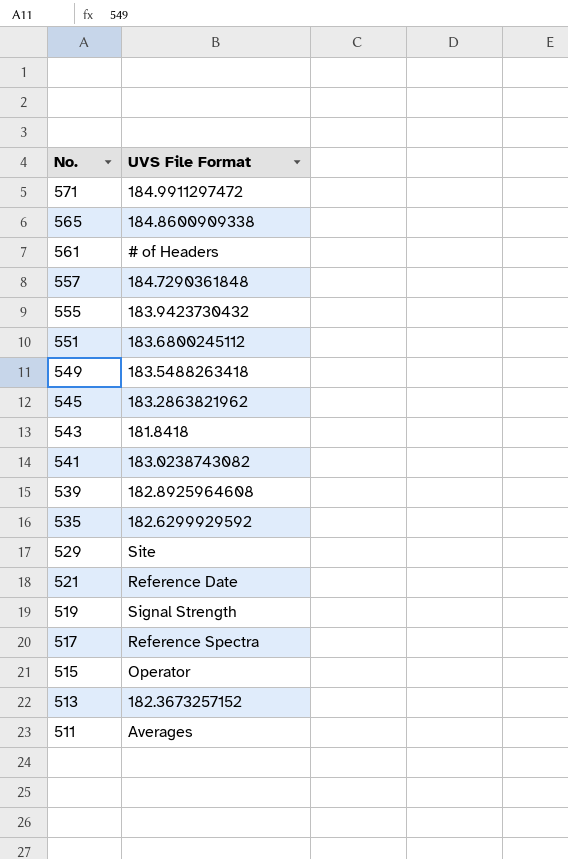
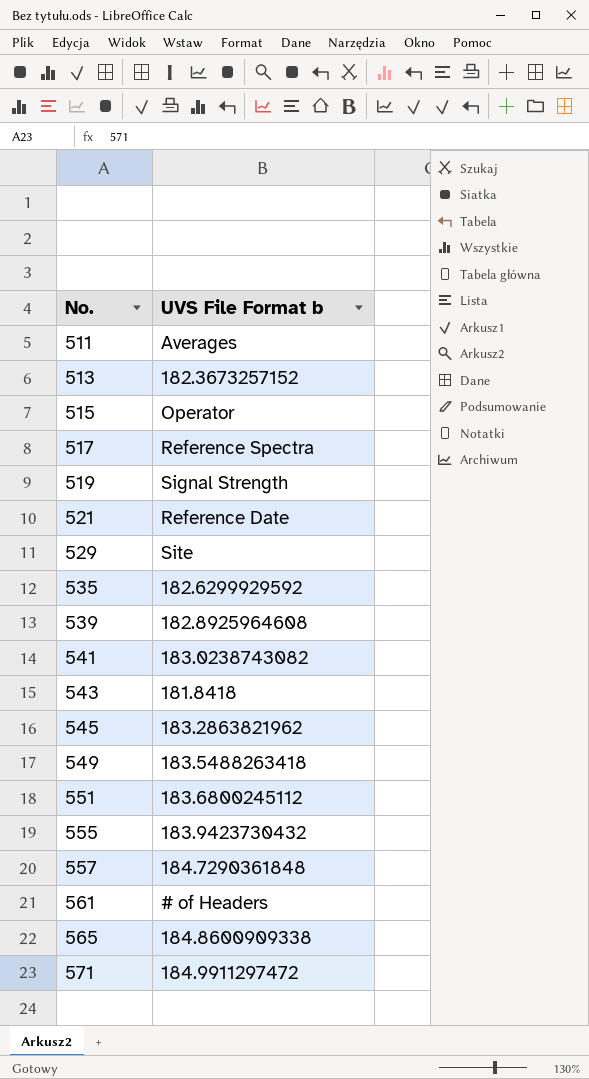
row order: No. descending -> No. ascending
column name: UVS File Format -> UVS File Format b

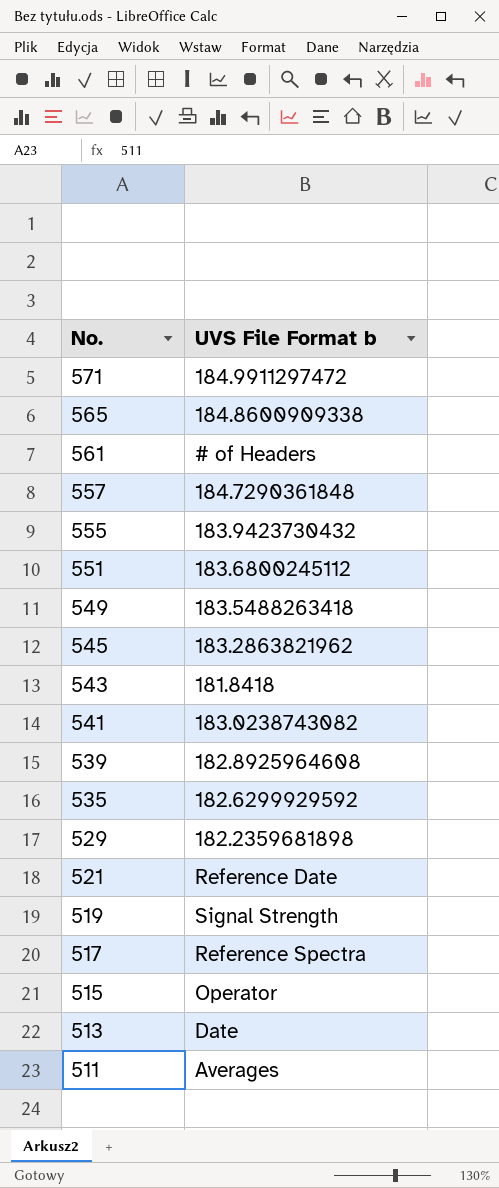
row order: No. ascending -> No. descending
529 | UVS File Format b: Site -> 182.2359681898
513 | UVS File Format b: 182.3673257152 -> Date

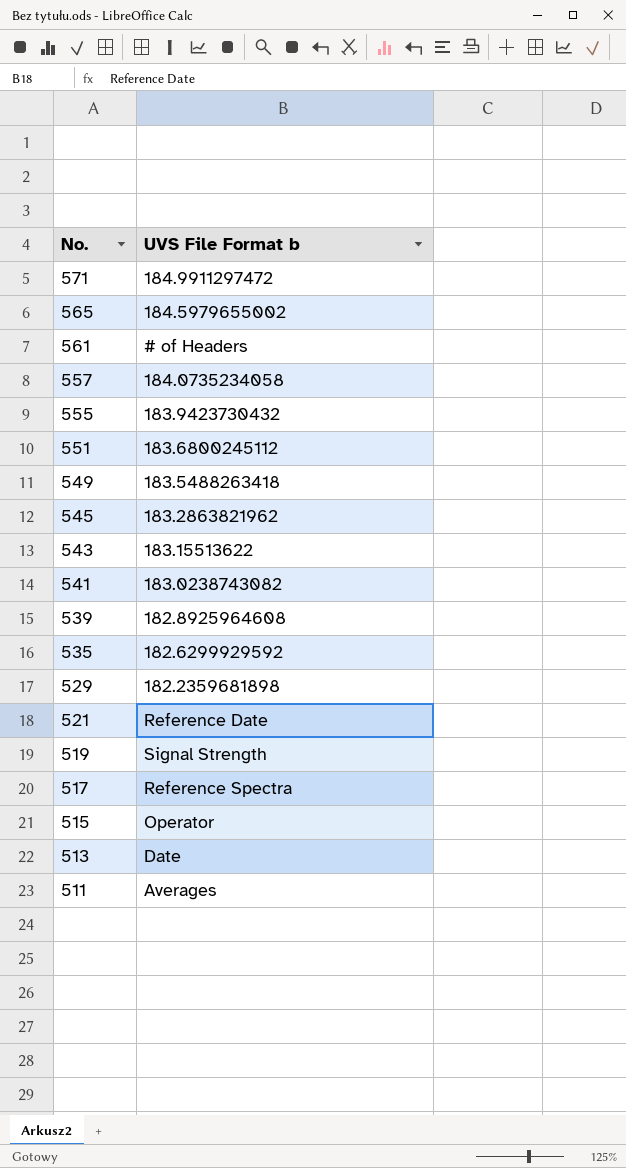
565 | UVS File Format b: 184.8600909338 -> 184.5979655002
557 | UVS File Format b: 184.7290361848 -> 184.0735234058
543 | UVS File Format b: 181.8418 -> 183.15513622

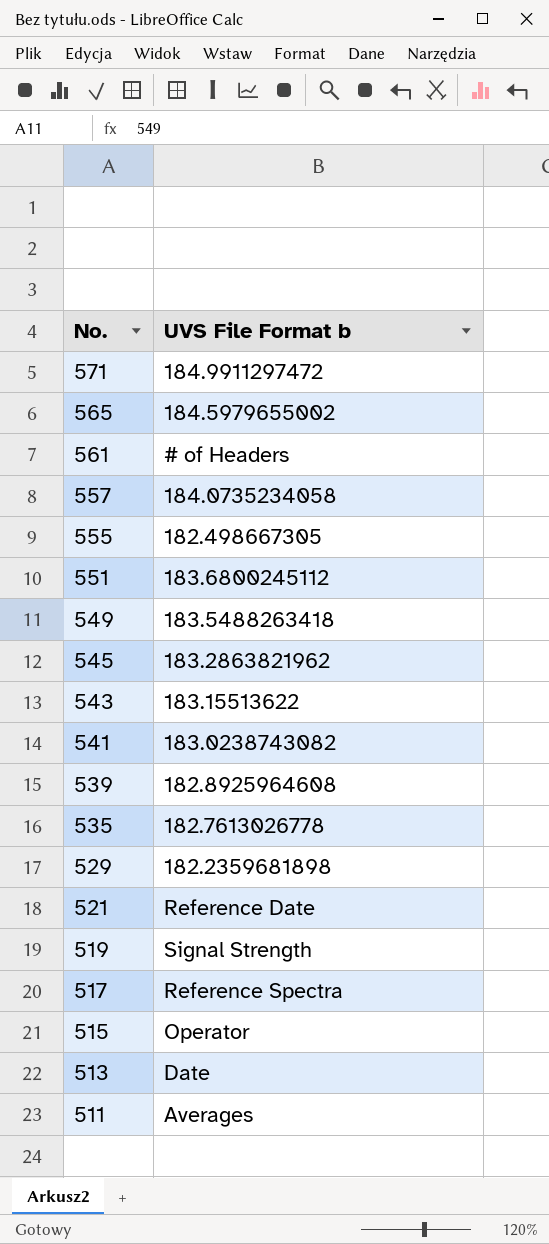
555 | UVS File Format b: 183.9423730432 -> 182.498667305
535 | UVS File Format b: 182.6299929592 -> 182.7613026778

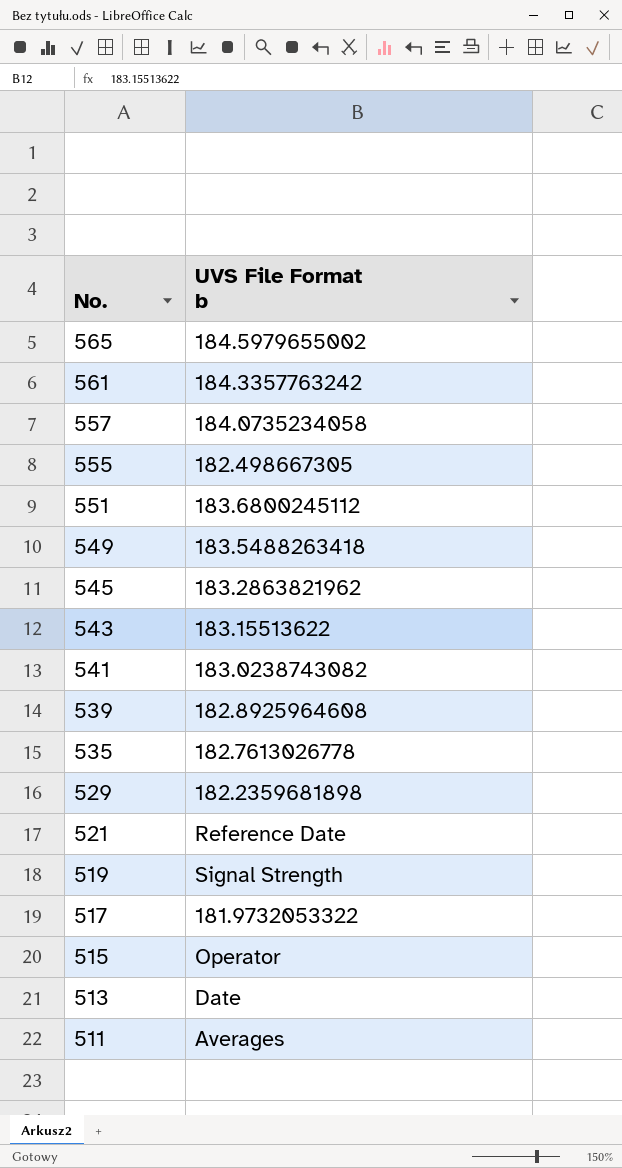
row 571: 184.9911297472 -> none
561 | UVS File Format b: # of Headers -> 184.3357763242
517 | UVS File Format b: Reference Spectra -> 181.9732053322

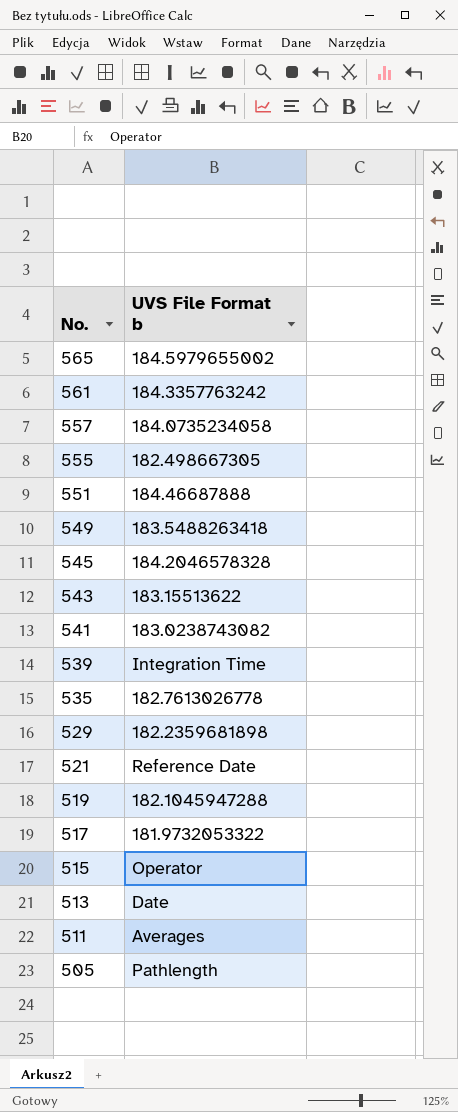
551 | UVS File Format b: 183.6800245112 -> 184.46687888
545 | UVS File Format b: 183.2863821962 -> 184.2046578328
539 | UVS File Format b: 182.8925964608 -> Integration Time
519 | UVS File Format b: Signal Strength -> 182.1045947288
row 505: none -> Pathlength

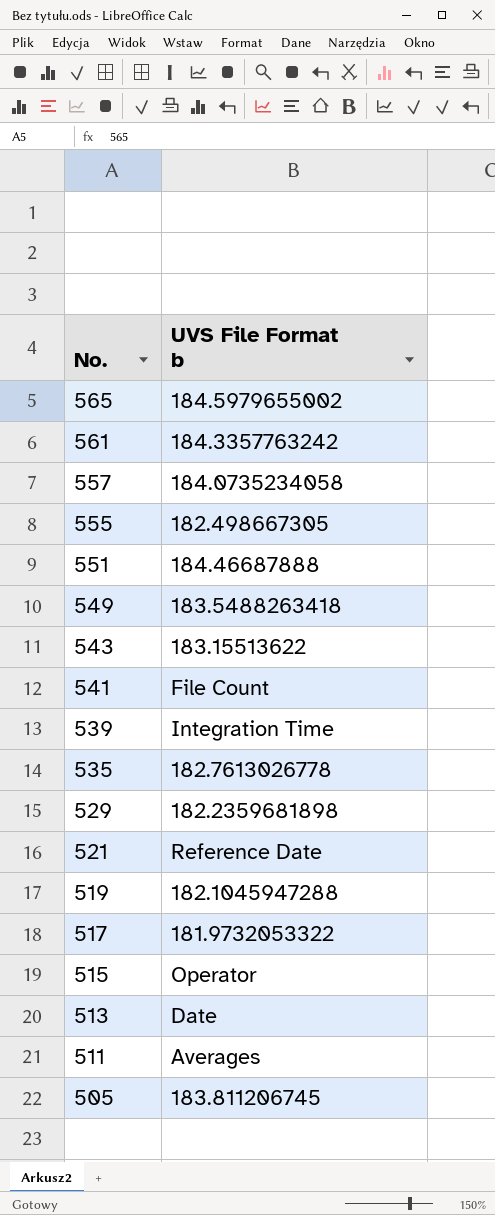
row 545: 184.2046578328 -> none
541 | UVS File Format b: 183.0238743082 -> File Count
505 | UVS File Format b: Pathlength -> 183.811206745

